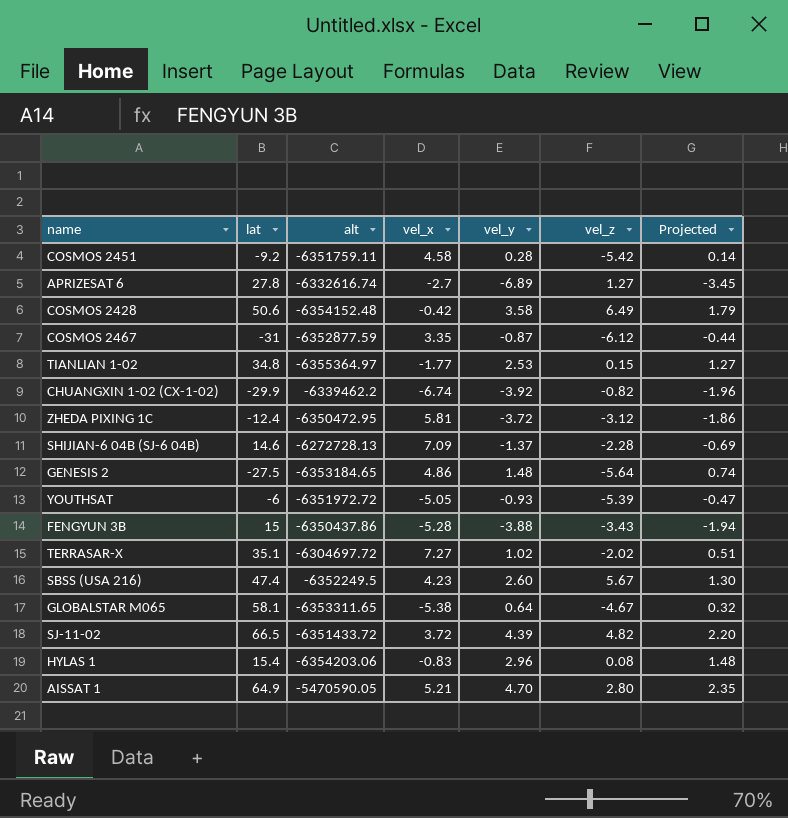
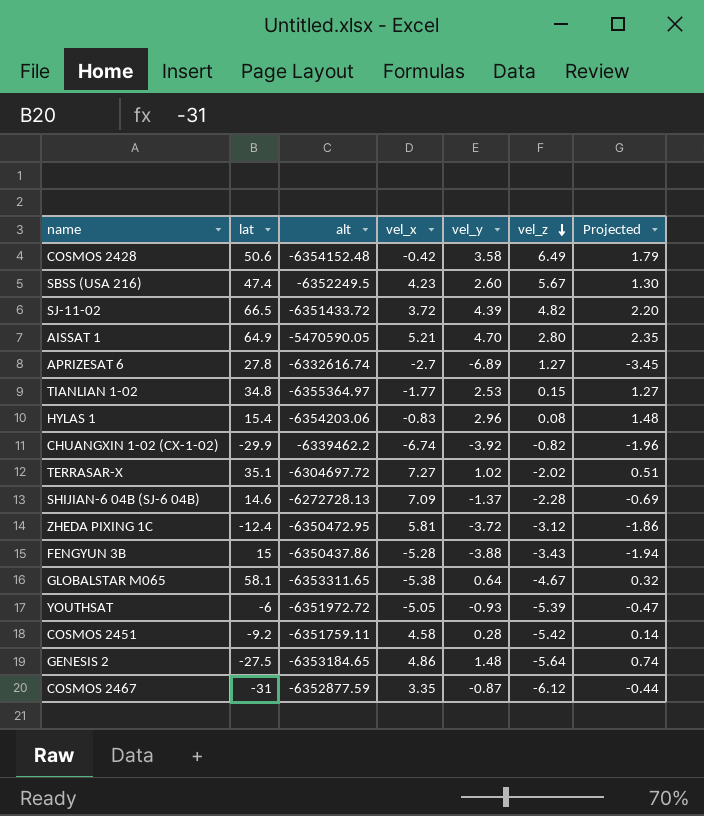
row order: none -> vel_z descending

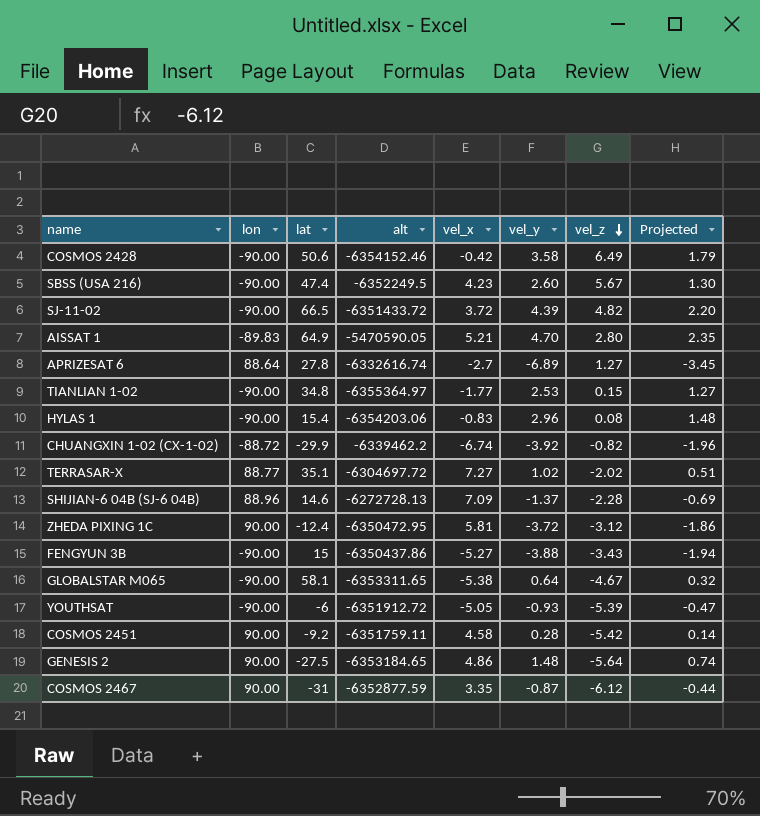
column lon | position: none -> 2
COSMOS 2428 | alt: -6354152.48 -> -6354152.46
FENGYUN 3B | vel_x: -5.28 -> -5.27
YOUTHSAT | alt: -6351972.72 -> -6351912.72

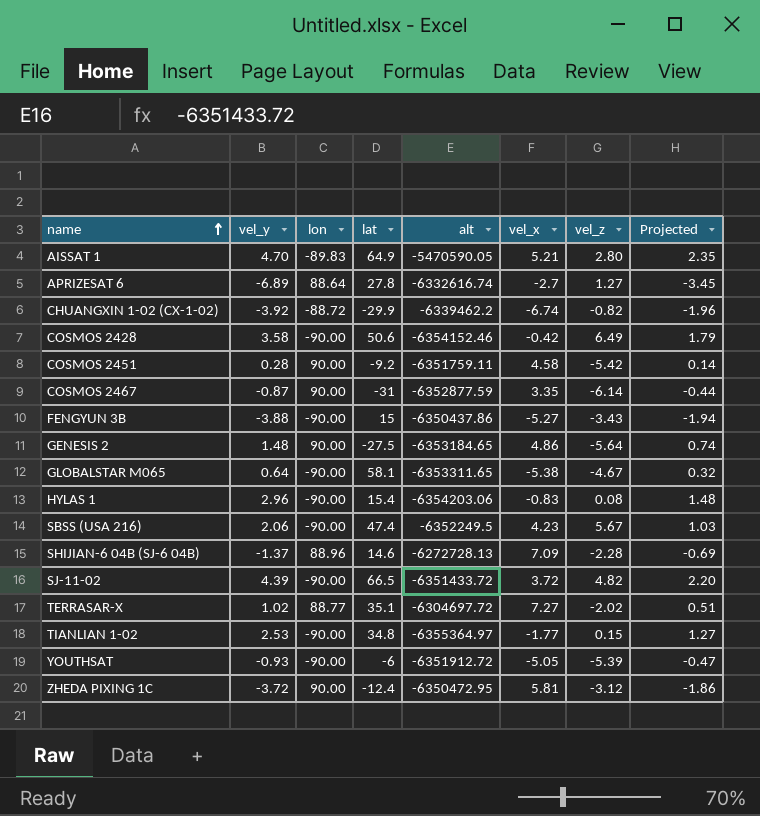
row order: vel_z descending -> name ascending
column vel_y | position: 6 -> 2
COSMOS 2467 | vel_z: -6.12 -> -6.14
SBSS (USA 216) | vel_y: 2.60 -> 2.06
SBSS (USA 216) | Projected: 1.30 -> 1.03

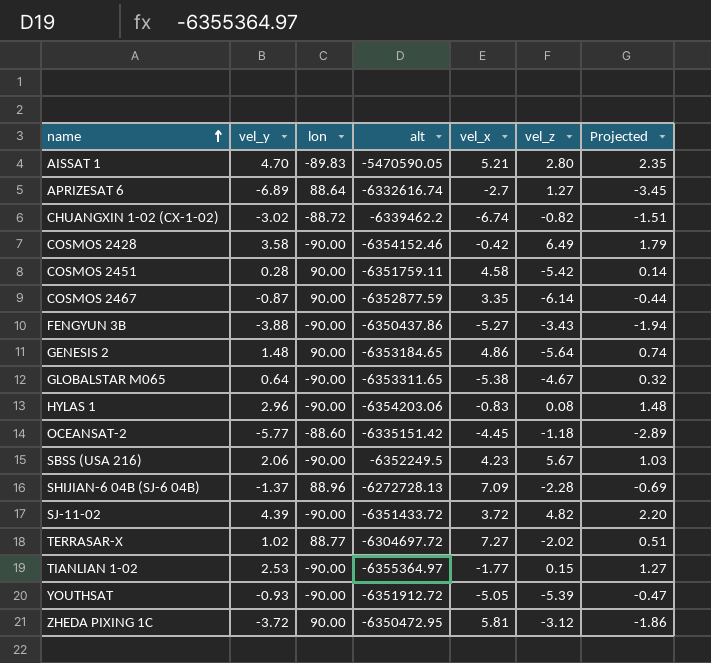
column lat | position: 4 -> none
CHUANGXIN 1-02 (CX-1-02) | vel_y: -3.92 -> -3.02
CHUANGXIN 1-02 (CX-1-02) | Projected: -1.96 -> -1.51
row OCEANSAT-2: none -> -5.77 | -88.60 | -6335151.42 | -4.45 | -1.18 | -2.89

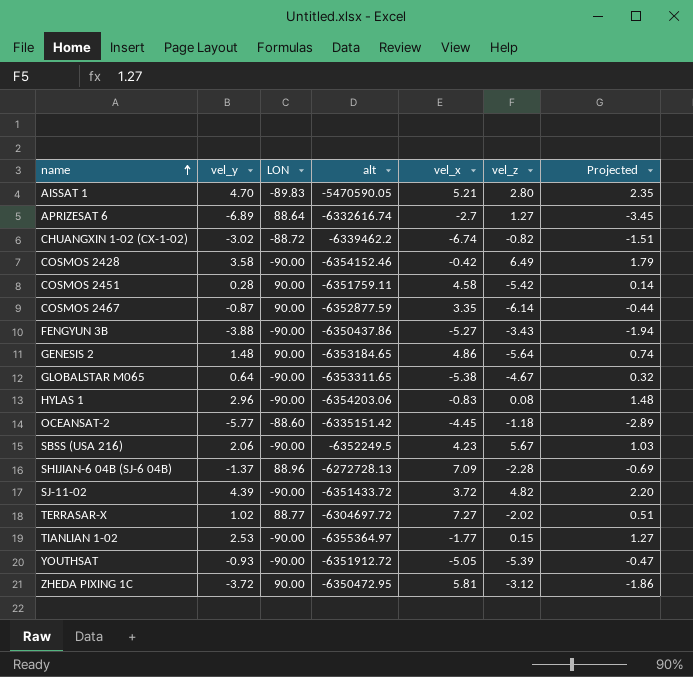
column name: lon -> LON

